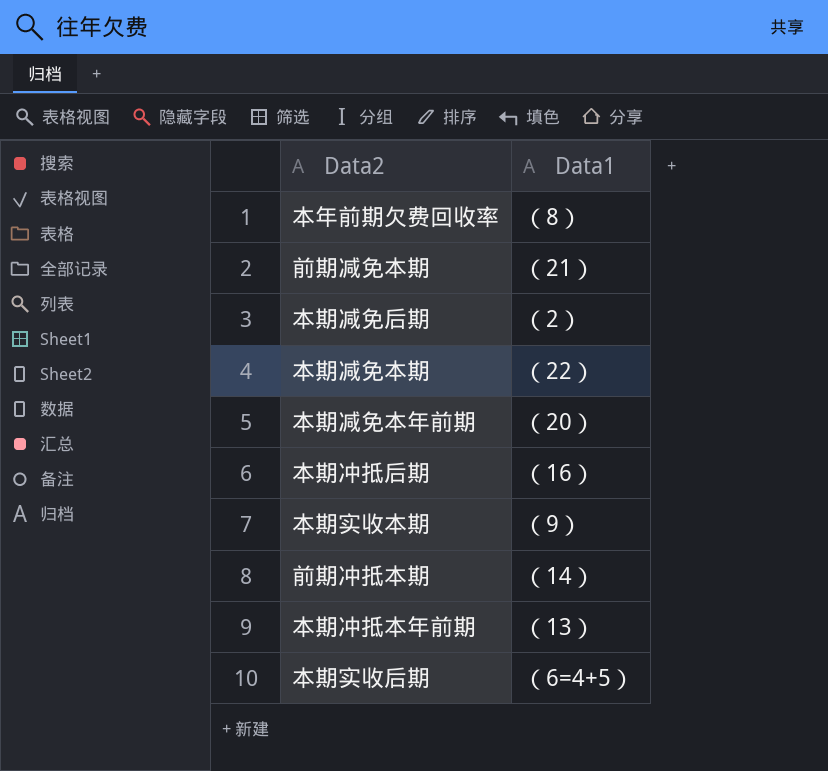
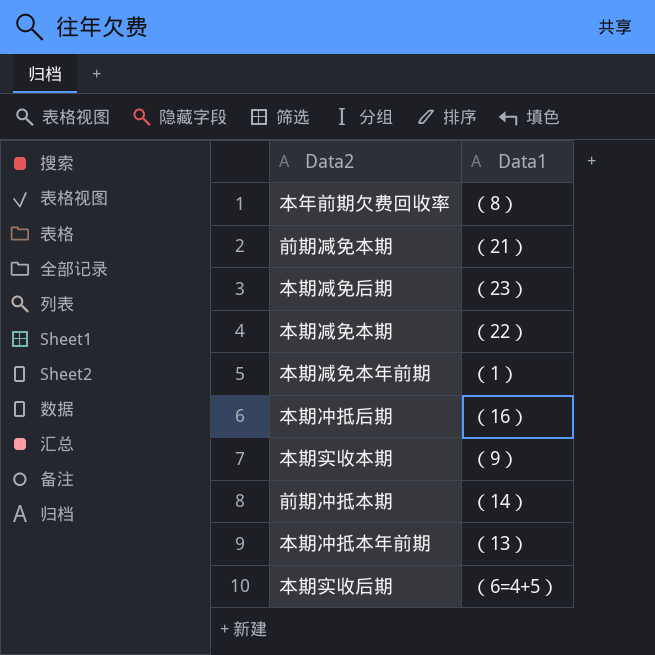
本期减免后期 | Data1: （2） -> （23）
本期减免本年前期 | Data1: （20） -> （1）

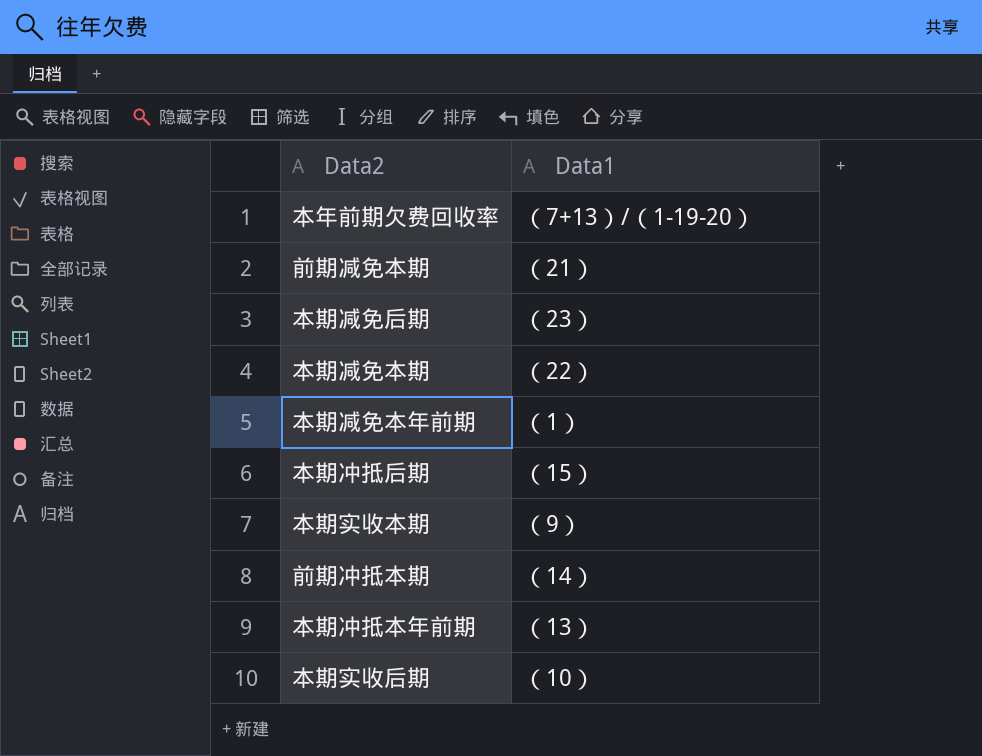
本年前期欠费回收率 | Data1: （8） -> （7+13）/（1-19-20）
本期冲抵后期 | Data1: （16） -> （15）
本期实收后期 | Data1: （6=4+5） -> （10）

